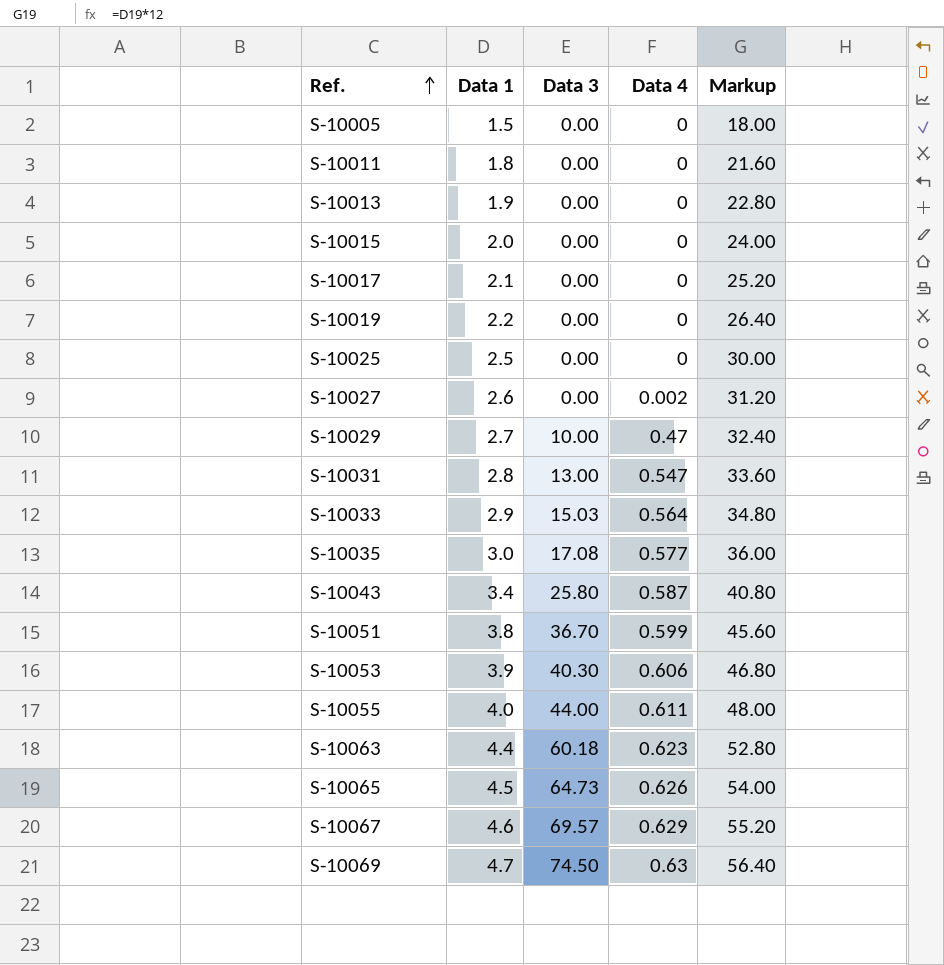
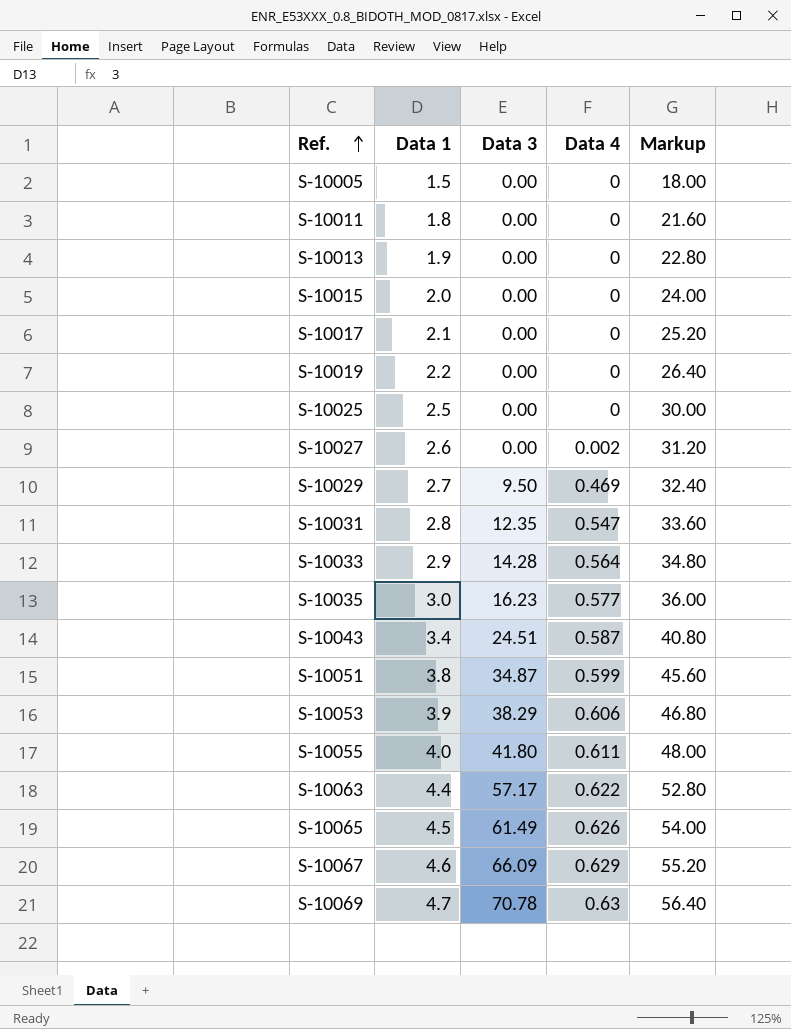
S-10029 | Data 3: 10.00 -> 9.50
S-10029 | Data 4: 0.47 -> 0.469
S-10031 | Data 3: 13.00 -> 12.35
S-10033 | Data 3: 15.03 -> 14.28
S-10035 | Data 3: 17.08 -> 16.23
S-10043 | Data 3: 25.80 -> 24.51
S-10051 | Data 3: 36.70 -> 34.87
S-10053 | Data 3: 40.30 -> 38.29
S-10055 | Data 3: 44.00 -> 41.80
S-10063 | Data 3: 60.18 -> 57.17
S-10063 | Data 4: 0.623 -> 0.622
S-10065 | Data 3: 64.73 -> 61.49
S-10067 | Data 3: 69.57 -> 66.09
S-10069 | Data 3: 74.50 -> 70.78

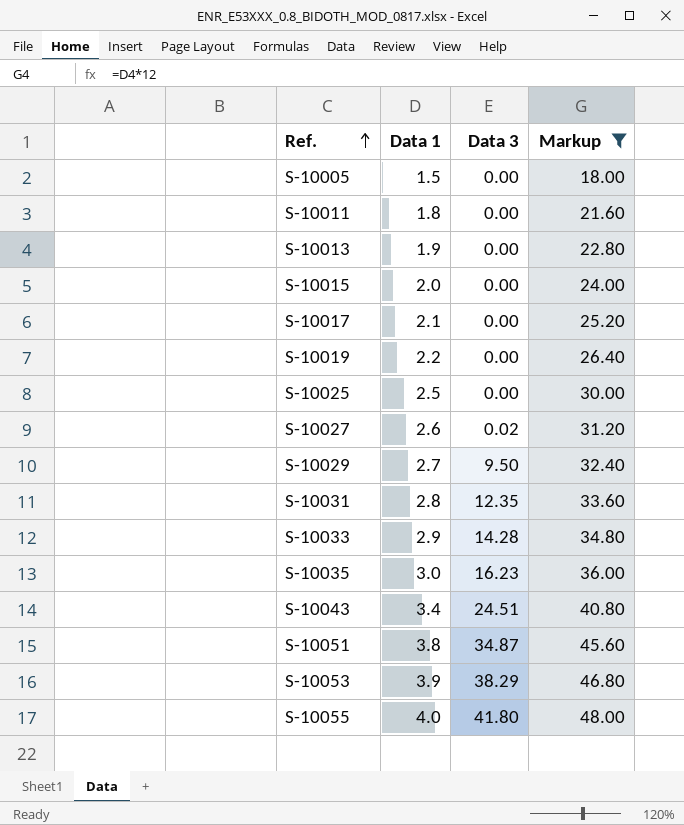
filter: none -> Markup <= 48.00
column Data 4 | position: 4 -> none
S-10027 | Data 3: 0.00 -> 0.02

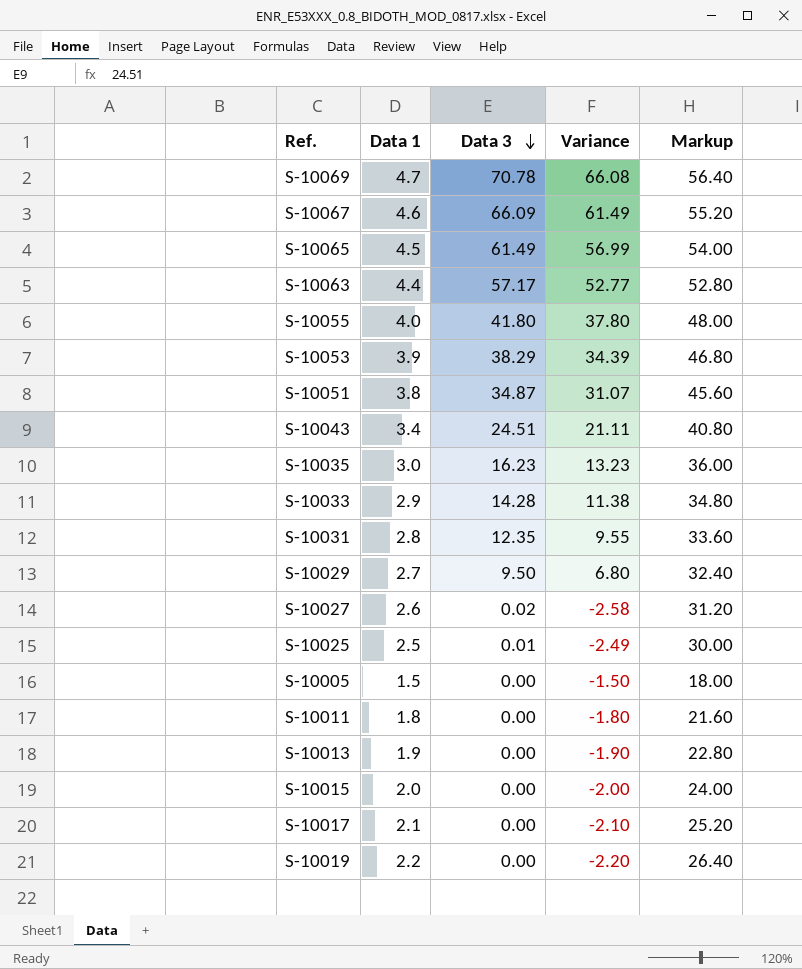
filter: Markup <= 48.00 -> none
row order: Ref. ascending -> Data 3 descending
column Variance | formula: none -> [Data 3] - [Data 1]
S-10025 | Data 3: 0.00 -> 0.01

